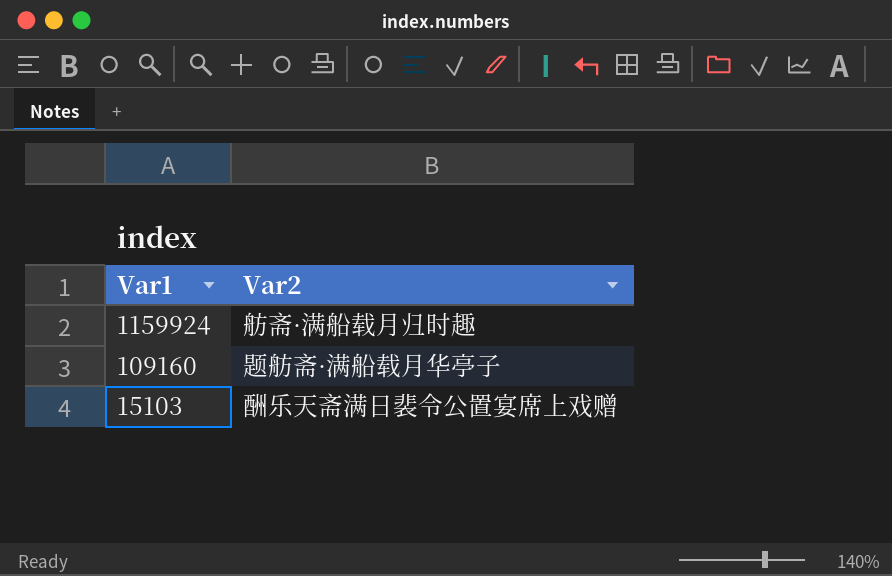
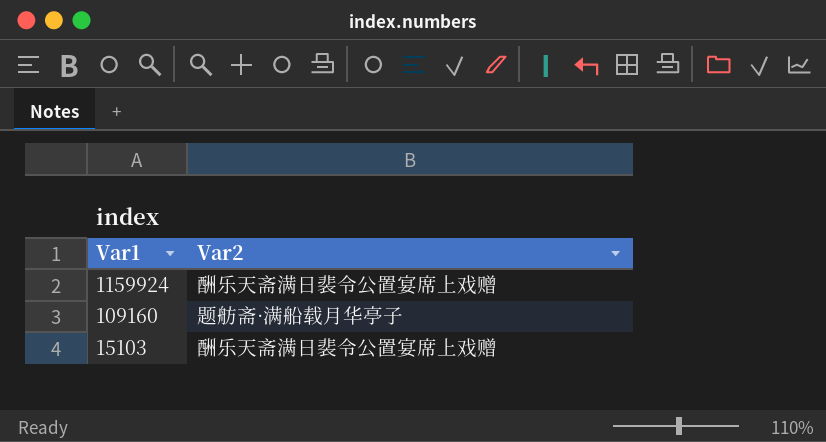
1159924 | Var2: 舫斋·满船载月归时趣 -> 酬乐天斋满日裴令公置宴席上戏赠

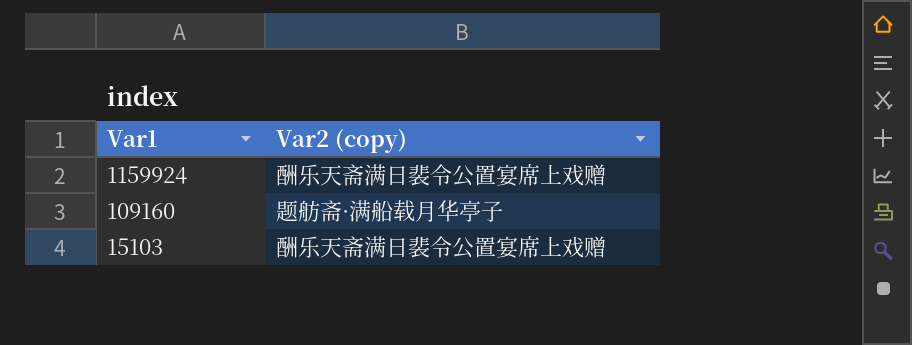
column name: Var2 -> Var2 (copy)

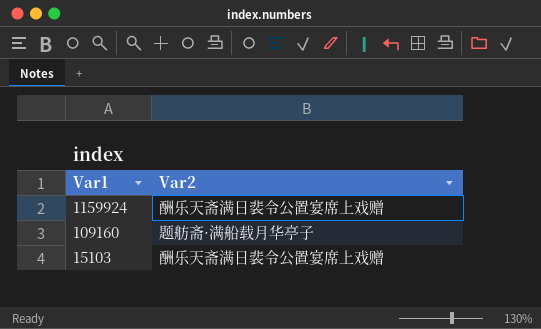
column name: Var2 (copy) -> Var2

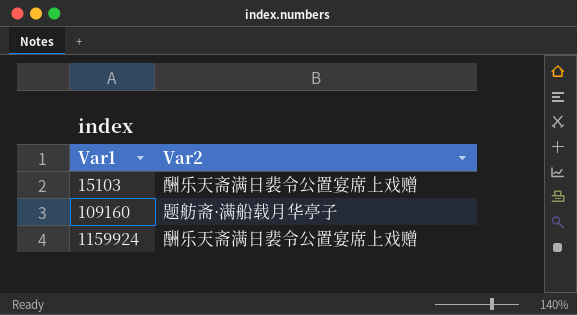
row order: Var1 descending -> Var1 ascending

